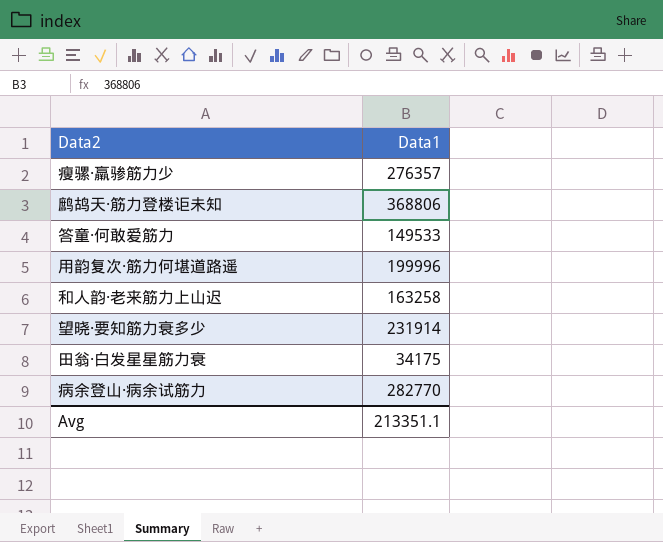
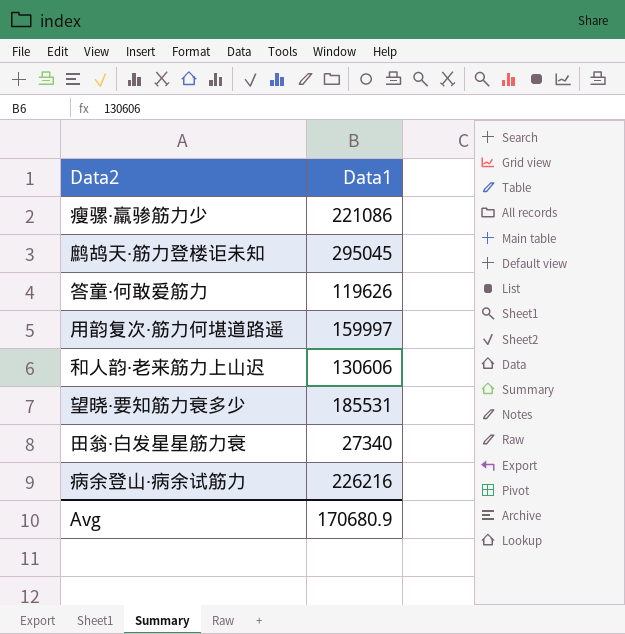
瘦骡·羸骖筋力少 | Data1: 276357 -> 221086
鹧鸪天·筋力登楼讵未知 | Data1: 368806 -> 295045
答童·何敢爱筋力 | Data1: 149533 -> 119626
用韵复次·筋力何堪道路遥 | Data1: 199996 -> 159997
和人韵·老来筋力上山迟 | Data1: 163258 -> 130606
望晓·要知筋力衰多少 | Data1: 231914 -> 185531
田翁·白发星星筋力衰 | Data1: 34175 -> 27340
病余登山·病余试筋力 | Data1: 282770 -> 226216
Avg | Data1: 213351.1 -> 170680.9

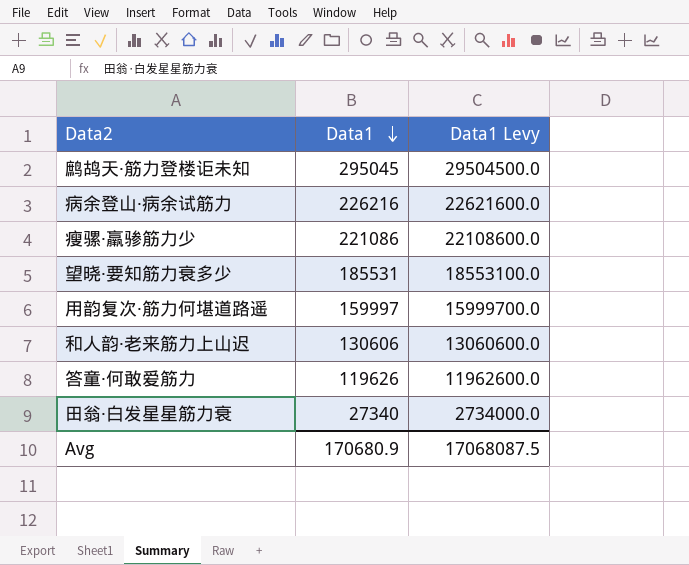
row order: none -> Data1 descending
column Data1 Levy | formula: none -> [Data1] * 100

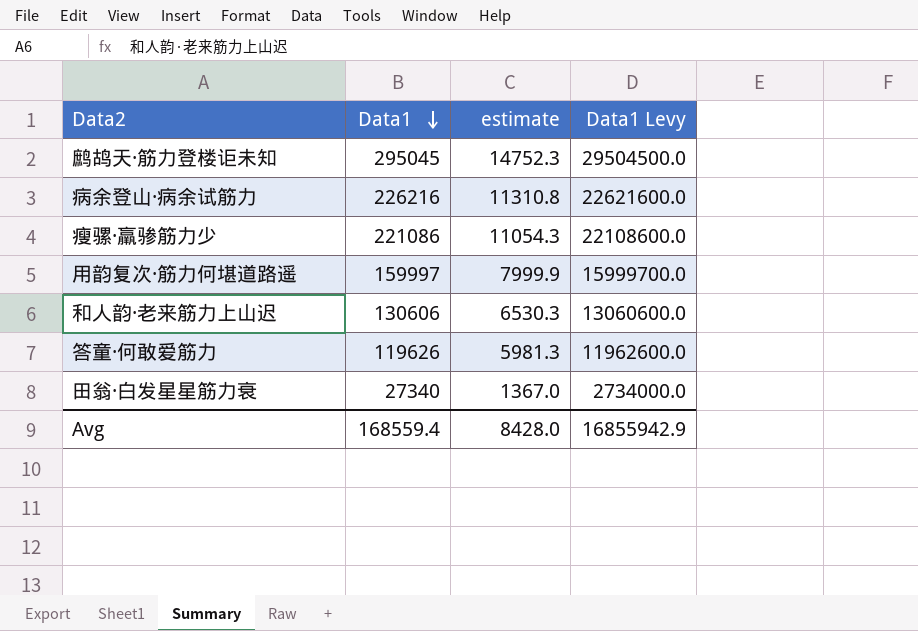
column estimate | formula: none -> [Data1] * 0.05
row 望晓·要知筋力衰多少: 185531 | 18553100.0 -> none
Avg | Data1: 170680.9 -> 168559.4
Avg | Data1 Levy: 17068087.5 -> 16855942.9

